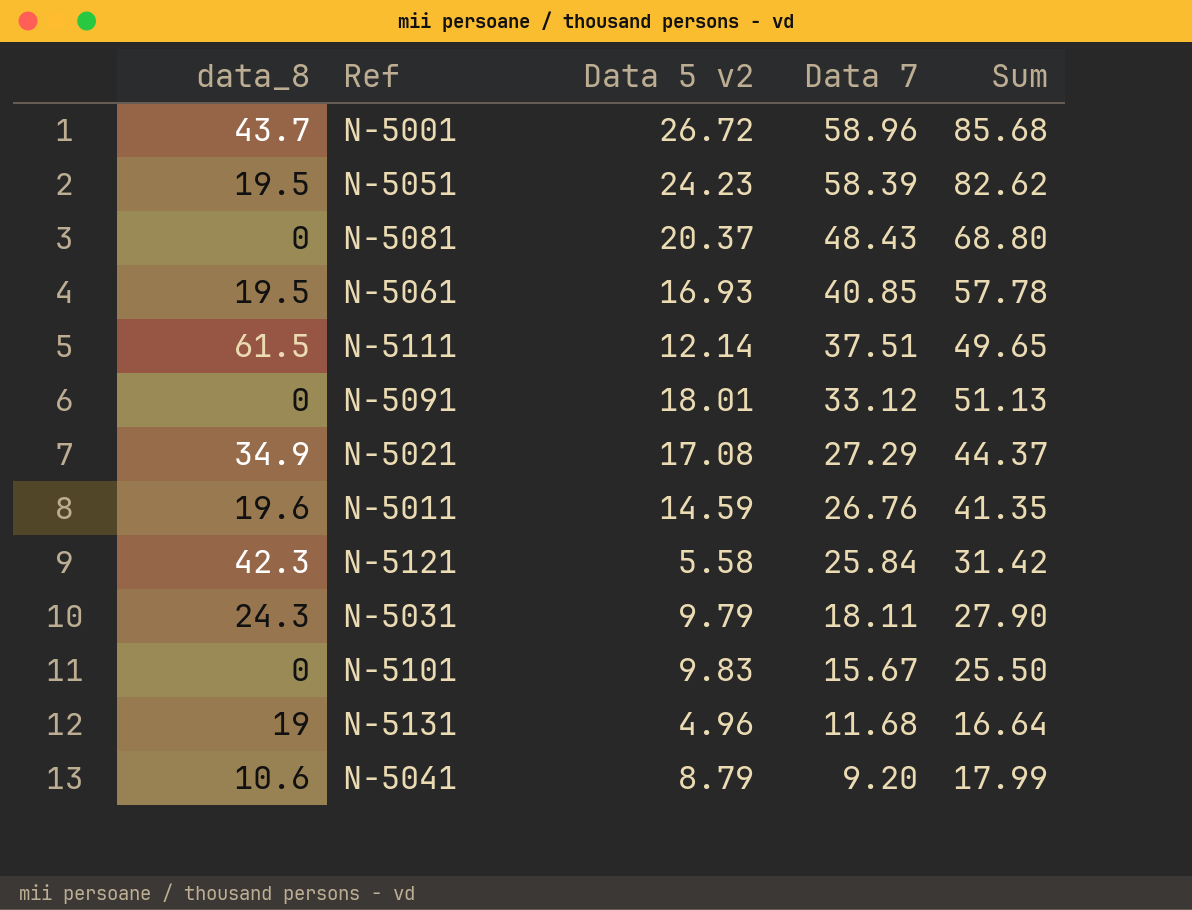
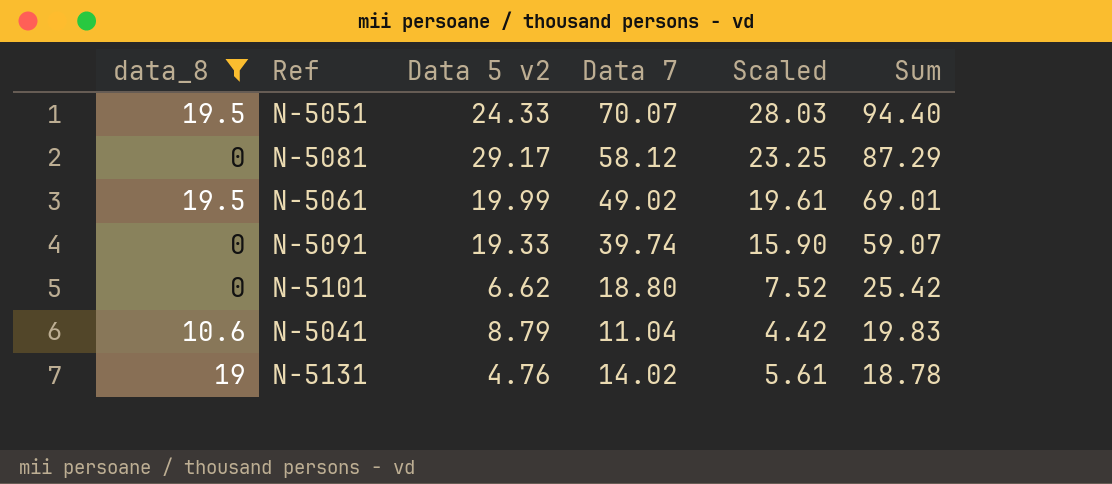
filter: none -> data_8 <= 19.5
row order: Data 7 descending -> Sum descending
column Scaled | formula: none -> [Data 7] * 0.4
N-5051 | Data 5 v2: 24.23 -> 24.33
N-5051 | Data 7: 58.39 -> 70.07
N-5051 | Sum: 82.62 -> 94.40
N-5081 | Data 5 v2: 20.37 -> 29.17
N-5081 | Data 7: 48.43 -> 58.12
N-5081 | Sum: 68.80 -> 87.29
N-5061 | Data 5 v2: 16.93 -> 19.99
N-5061 | Data 7: 40.85 -> 49.02
N-5061 | Sum: 57.78 -> 69.01
N-5091 | Data 5 v2: 18.01 -> 19.33
N-5091 | Data 7: 33.12 -> 39.74
N-5091 | Sum: 51.13 -> 59.07
N-5101 | Data 5 v2: 9.83 -> 6.62
N-5101 | Data 7: 15.67 -> 18.80
N-5101 | Sum: 25.50 -> 25.42
N-5041 | Data 7: 9.20 -> 11.04
N-5041 | Sum: 17.99 -> 19.83
N-5131 | Data 5 v2: 4.96 -> 4.76
N-5131 | Data 7: 11.68 -> 14.02
N-5131 | Sum: 16.64 -> 18.78

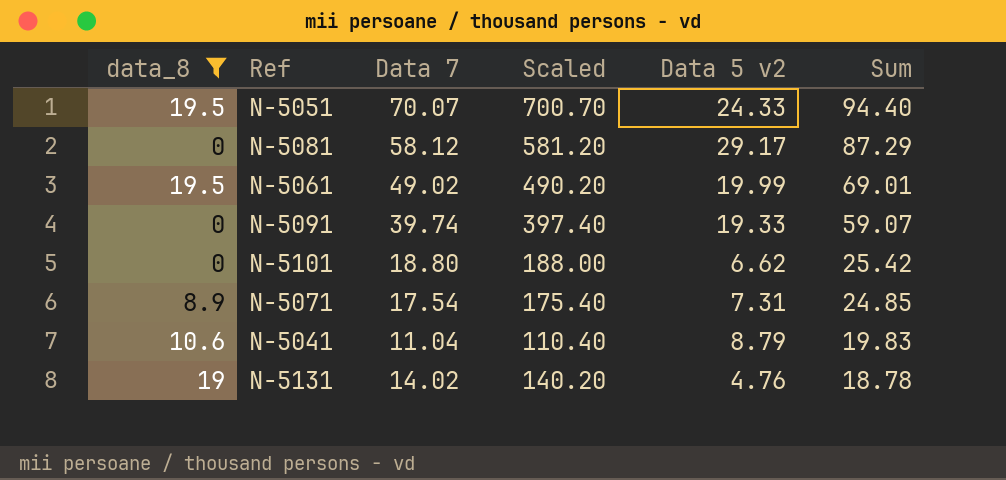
column Scaled | formula: [Data 7] * 0.4 -> [Data 7] * 10
column Data 5 v2 | position: 3 -> 5
row N-5071: none -> 8.9 | 17.54 | 175.40 | 7.31 | 24.85

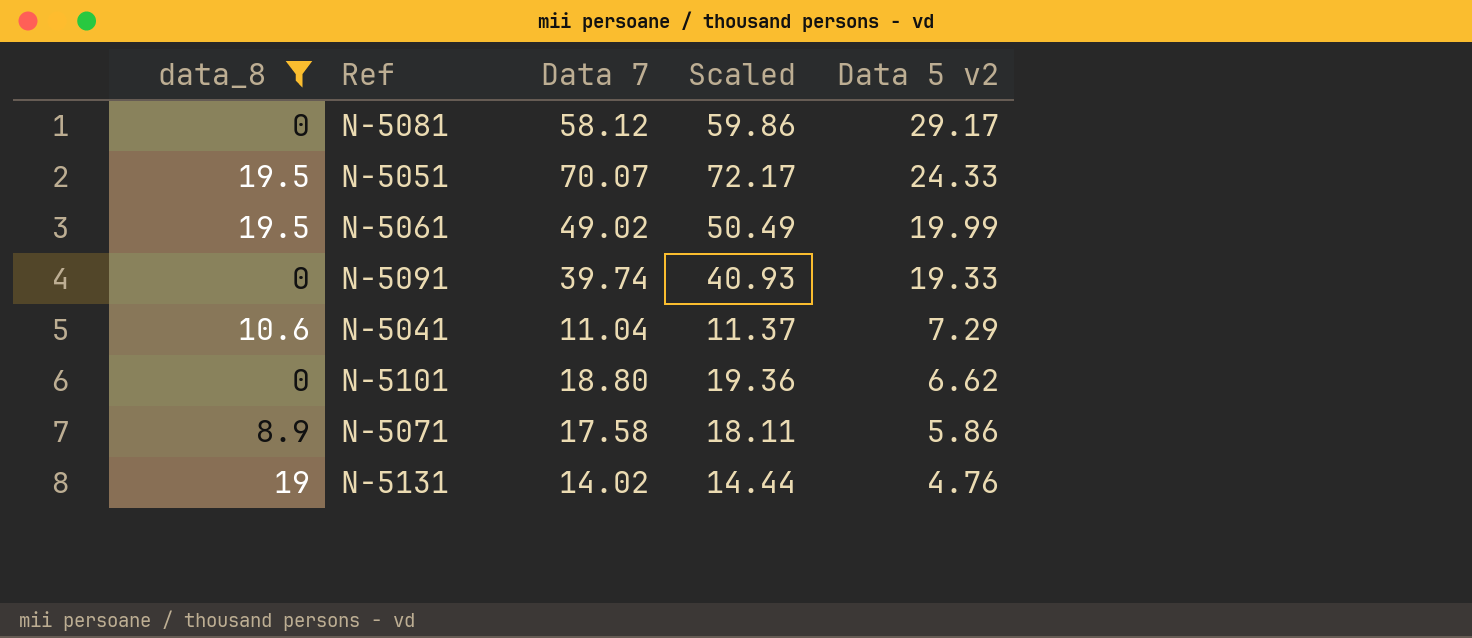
row order: Sum descending -> Data 5 v2 descending
column Sum | formula: [Data 7] + [Data 5 v2] -> none
column Scaled | formula: [Data 7] * 10 -> [Data 7] * 1.03
N-5041 | Data 5 v2: 8.79 -> 7.29
N-5071 | Data 7: 17.54 -> 17.58
N-5071 | Data 5 v2: 7.31 -> 5.86

